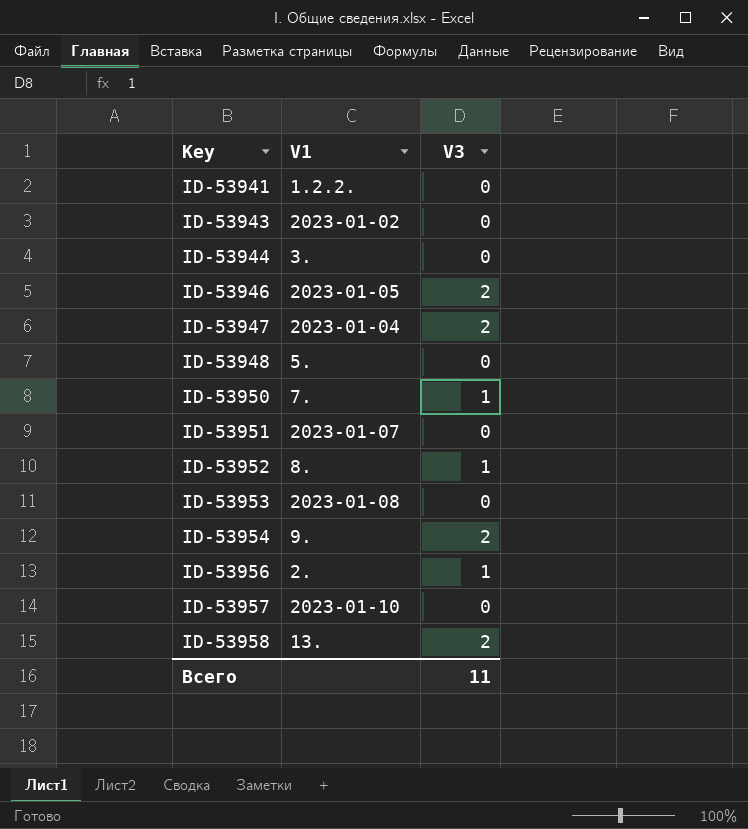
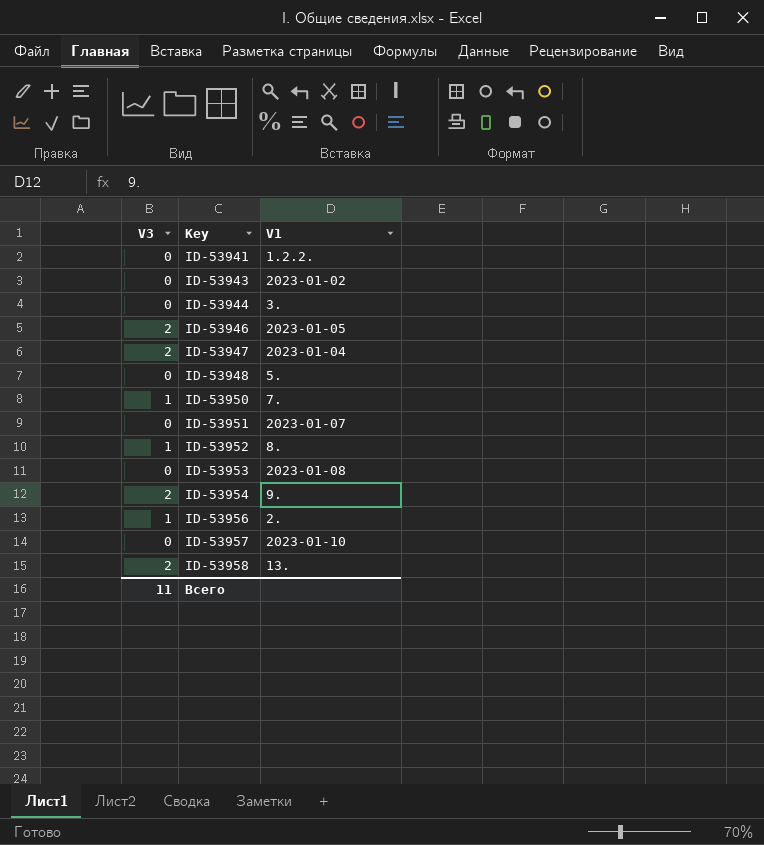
column V3 | position: 3 -> 1

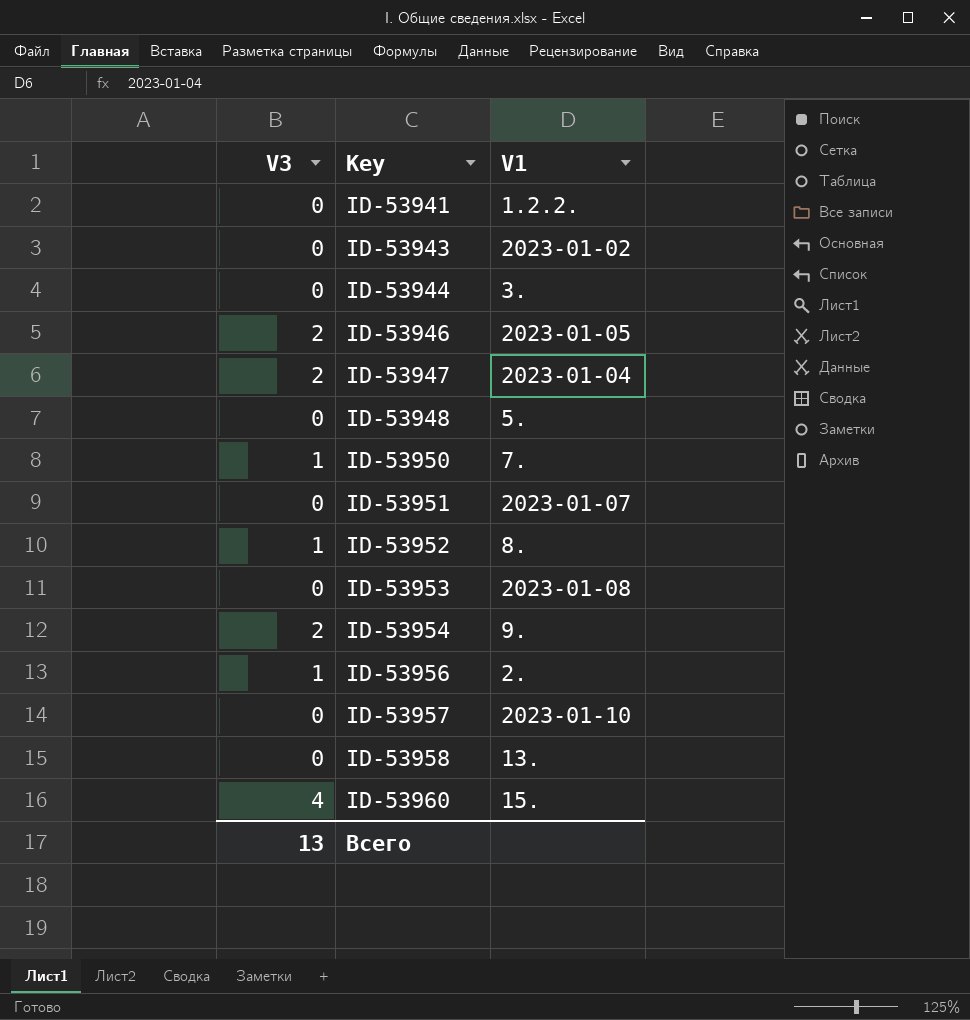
ID-53958 | V3: 2 -> 0
row ID-53960: none -> 4 | 15.
Всего | V3: 11 -> 13

